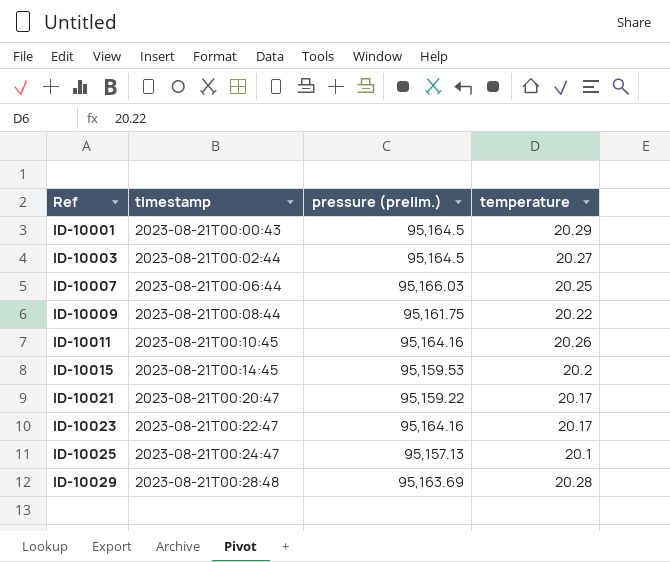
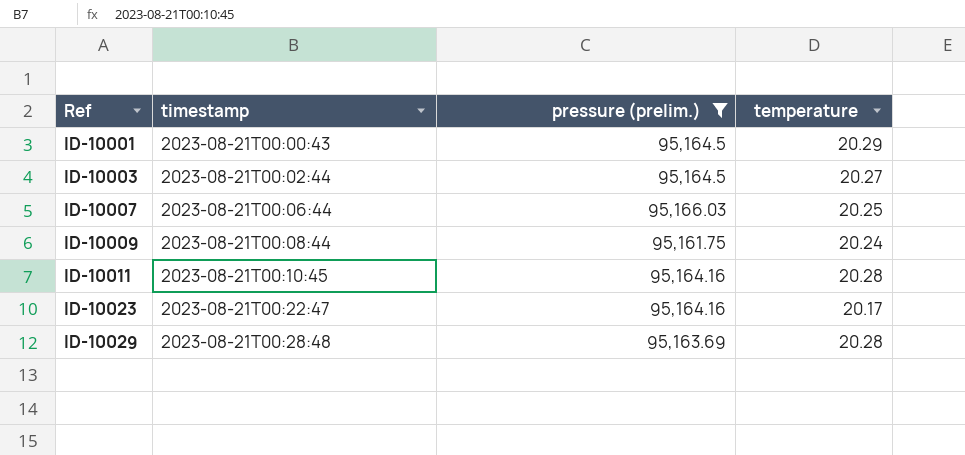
filter: none -> pressure (prelim.) >= 95,161.75
ID-10009 | temperature: 20.22 -> 20.24
ID-10011 | temperature: 20.26 -> 20.28

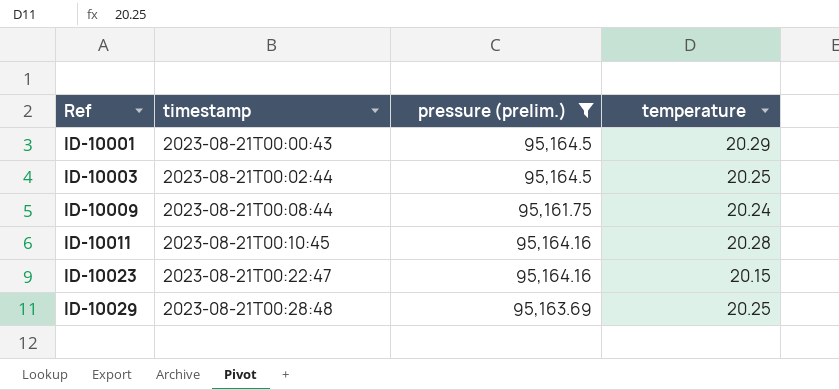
row ID-10007: 2023-08-21T00:06:44 | 95,166.03 | 20.25 -> none
ID-10003 | temperature: 20.27 -> 20.25
ID-10023 | temperature: 20.17 -> 20.15
ID-10029 | temperature: 20.28 -> 20.25

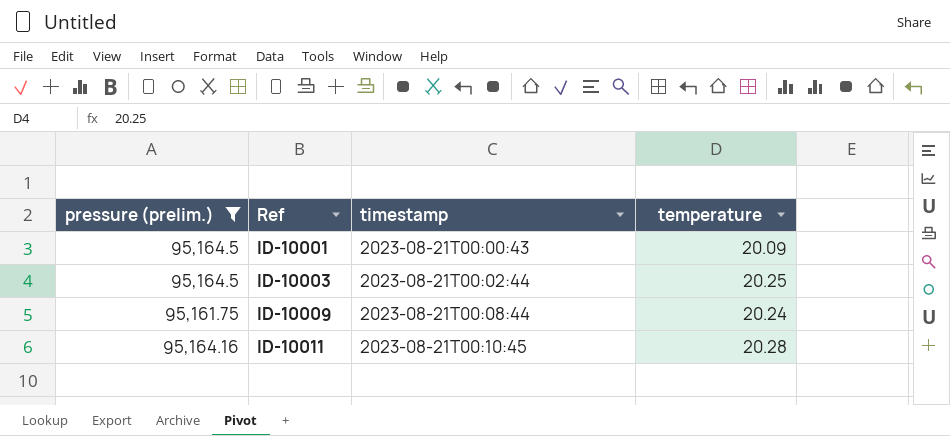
column pressure (prelim.) | position: 3 -> 1
row ID-10023: 2023-08-21T00:22:47 | 95,164.16 | 20.15 -> none
row ID-10029: 2023-08-21T00:28:48 | 95,163.69 | 20.25 -> none
ID-10001 | temperature: 20.29 -> 20.09

